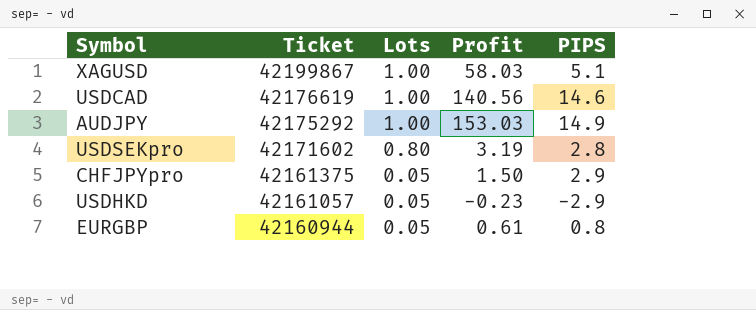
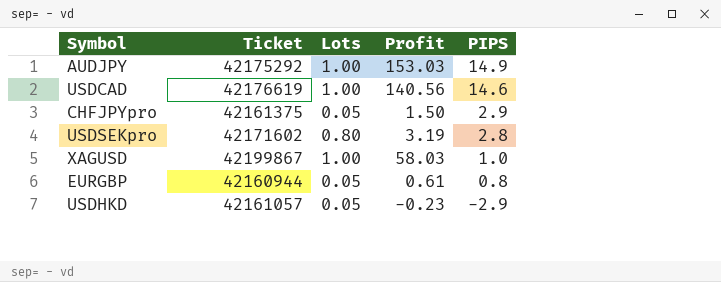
row order: Ticket descending -> PIPS descending
XAGUSD | PIPS: 5.1 -> 1.0

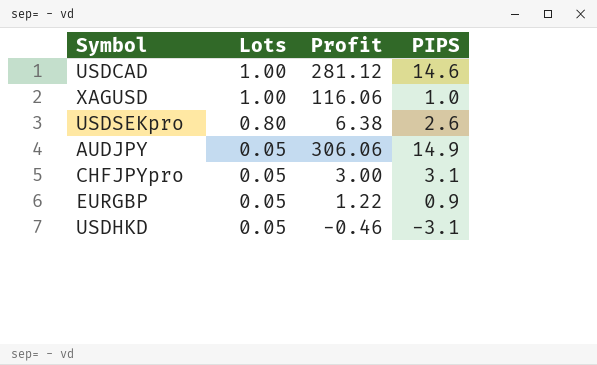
row order: PIPS descending -> Lots descending
column Ticket | position: 2 -> none
USDCAD | Profit: 140.56 -> 281.12
XAGUSD | Profit: 58.03 -> 116.06
USDSEKpro | Profit: 3.19 -> 6.38
USDSEKpro | PIPS: 2.8 -> 2.6
AUDJPY | Lots: 1.00 -> 0.05
AUDJPY | Profit: 153.03 -> 306.06
CHFJPYpro | Profit: 1.50 -> 3.00
CHFJPYpro | PIPS: 2.9 -> 3.1
EURGBP | Profit: 0.61 -> 1.22
EURGBP | PIPS: 0.8 -> 0.9
USDHKD | Profit: -0.23 -> -0.46
USDHKD | PIPS: -2.9 -> -3.1

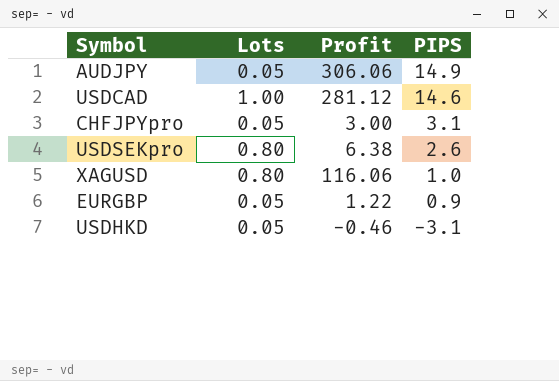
row order: Lots descending -> PIPS descending
XAGUSD | Lots: 1.00 -> 0.80

